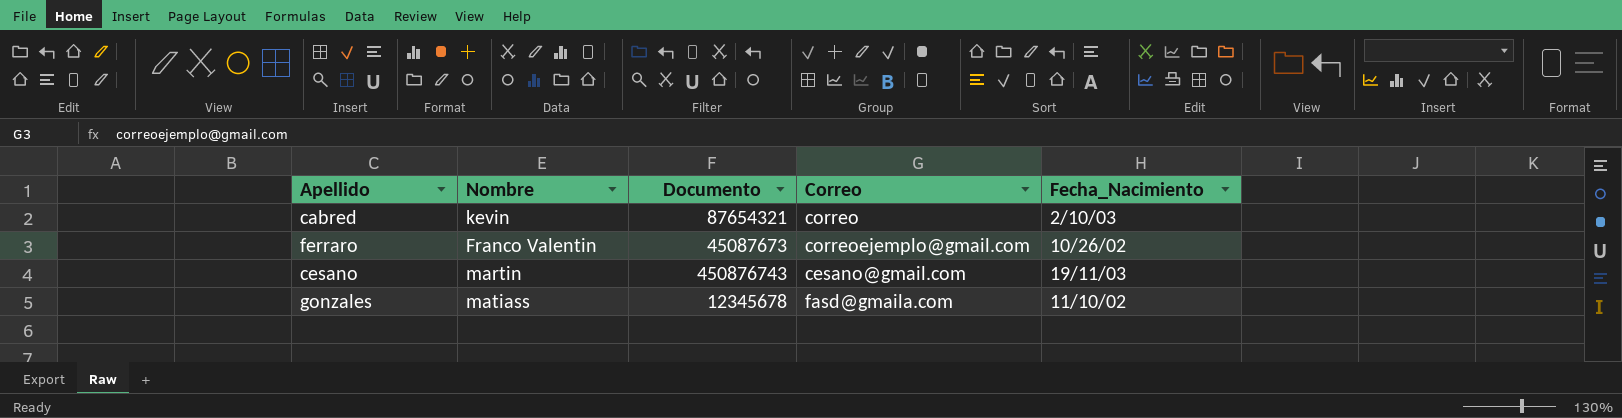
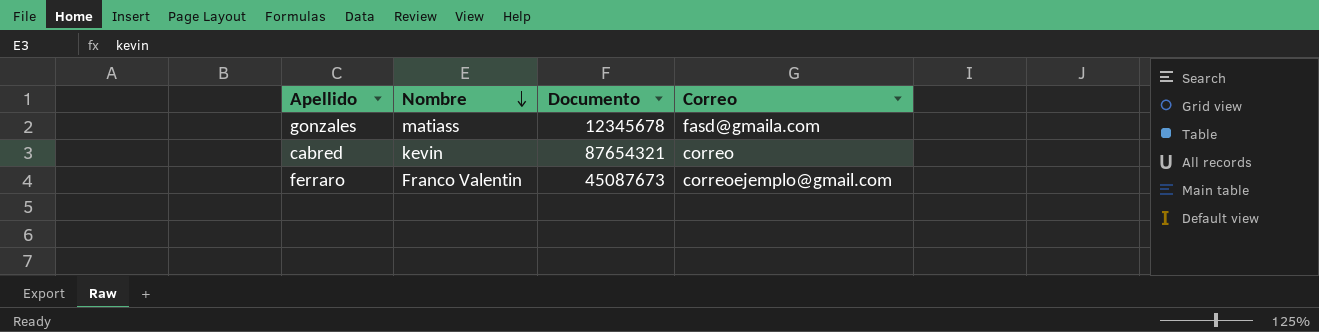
row order: none -> Nombre descending
column Fecha_Nacimiento | position: 5 -> none
row cesano: martin | 450876743 | cesano@gmail.com | 19/11/03 -> none

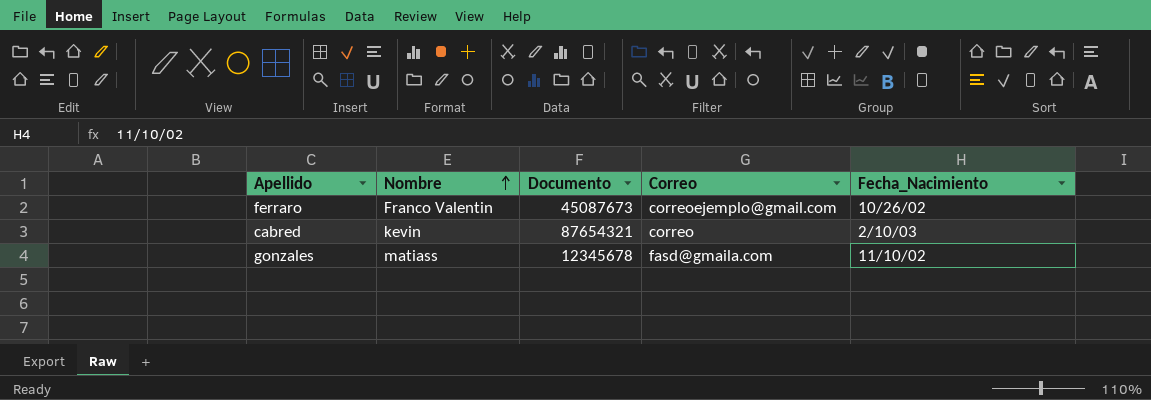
row order: Nombre descending -> Nombre ascending
column Fecha_Nacimiento | position: none -> 5

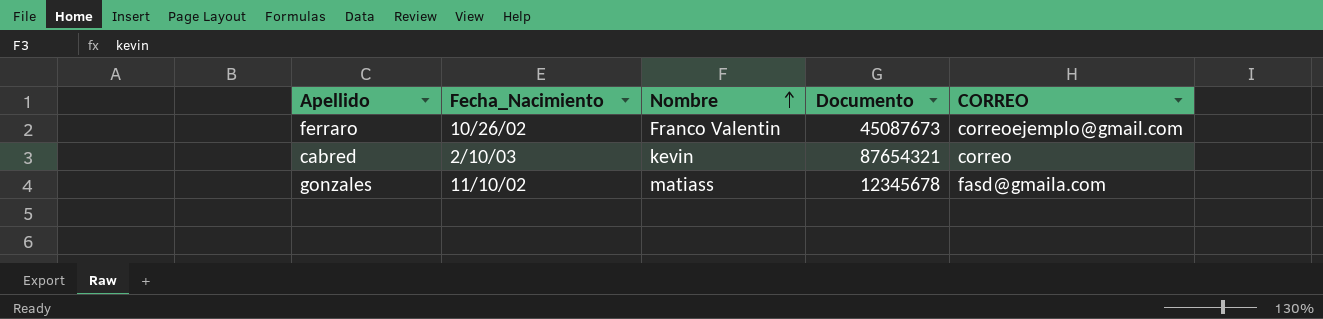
column Fecha_Nacimiento | position: 5 -> 2
column name: Correo -> CORREO

